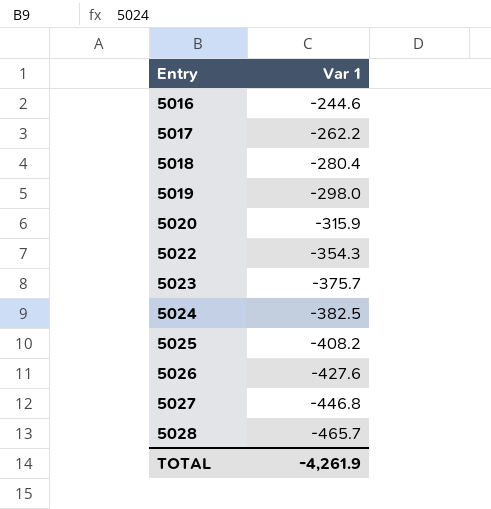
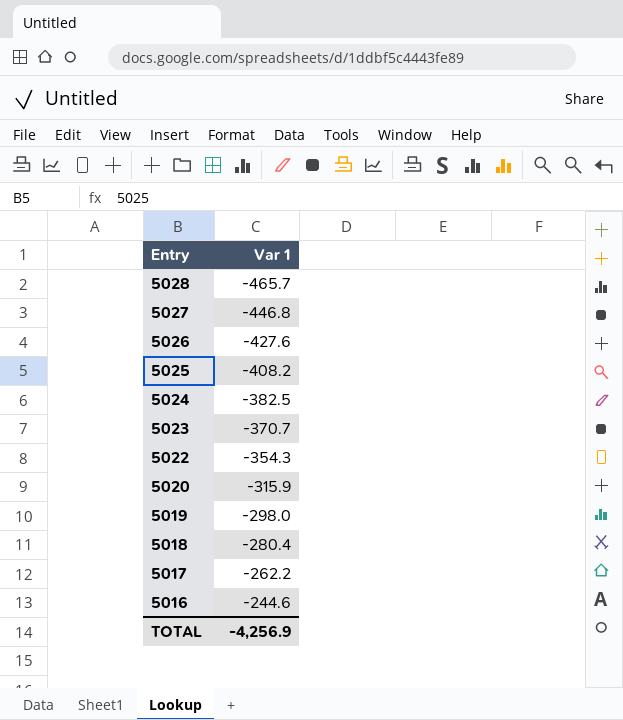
row order: Entry ascending -> Entry descending
5023 | Var 1: -375.7 -> -370.7
TOTAL | Var 1: -4,261.9 -> -4,256.9

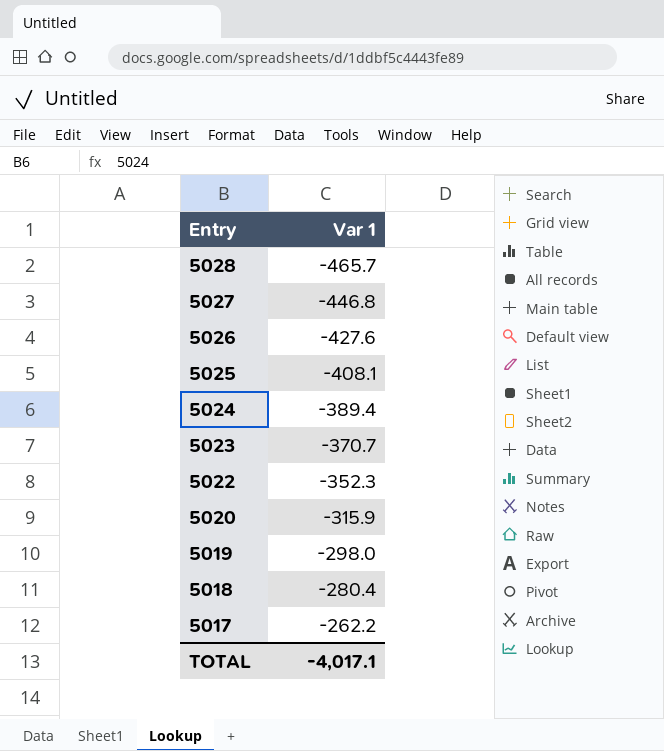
row 5016: -244.6 -> none
5025 | Var 1: -408.2 -> -408.1
5024 | Var 1: -382.5 -> -389.4
5022 | Var 1: -354.3 -> -352.3
TOTAL | Var 1: -4,256.9 -> -4,017.1

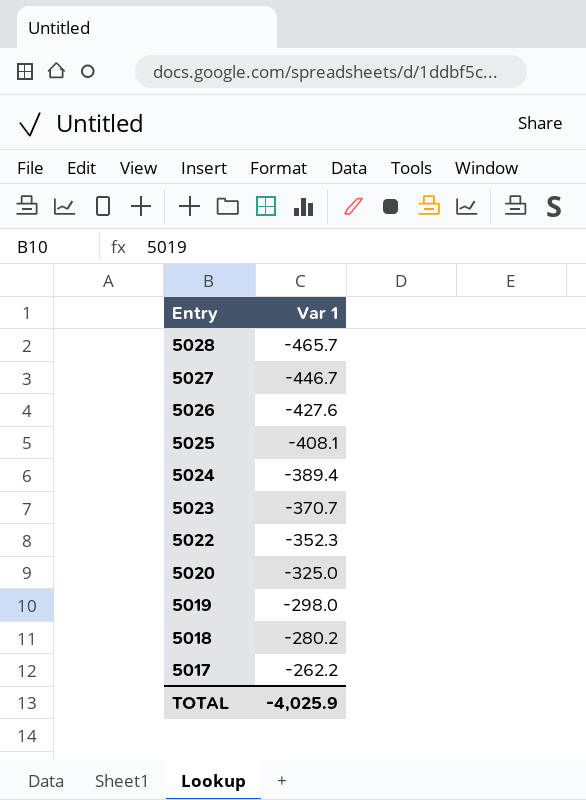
5027 | Var 1: -446.8 -> -446.7
5020 | Var 1: -315.9 -> -325.0
5018 | Var 1: -280.4 -> -280.2
TOTAL | Var 1: -4,017.1 -> -4,025.9

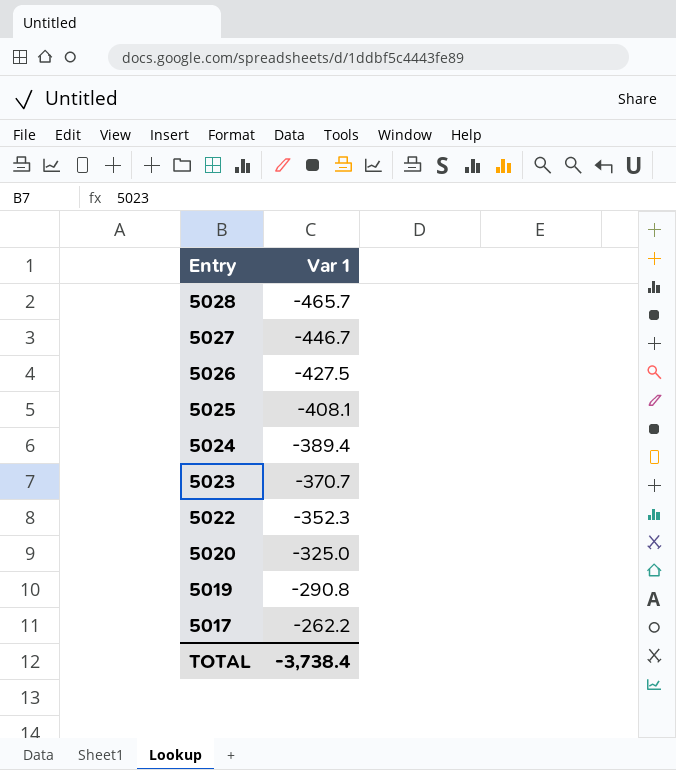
row 5018: -280.2 -> none
5026 | Var 1: -427.6 -> -427.5
5019 | Var 1: -298.0 -> -290.8
TOTAL | Var 1: -4,025.9 -> -3,738.4

